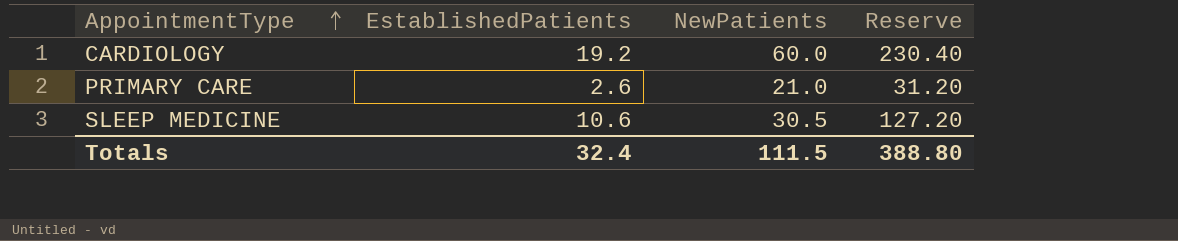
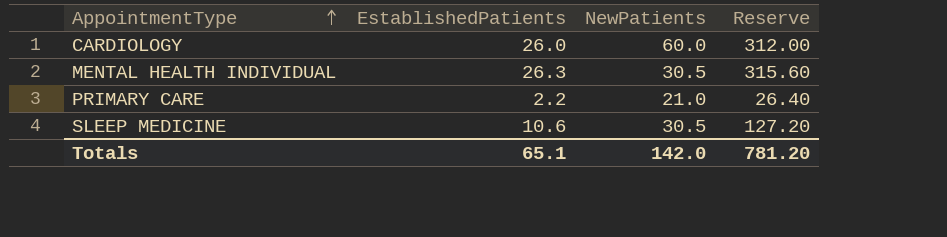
CARDIOLOGY | EstablishedPatients: 19.2 -> 26.0
CARDIOLOGY | Reserve: 230.40 -> 312.00
row MENTAL HEALTH INDIVIDUAL: none -> 26.3 | 30.5 | 315.60
PRIMARY CARE | EstablishedPatients: 2.6 -> 2.2
PRIMARY CARE | Reserve: 31.20 -> 26.40
Totals | EstablishedPatients: 32.4 -> 65.1
Totals | NewPatients: 111.5 -> 142.0
Totals | Reserve: 388.80 -> 781.20

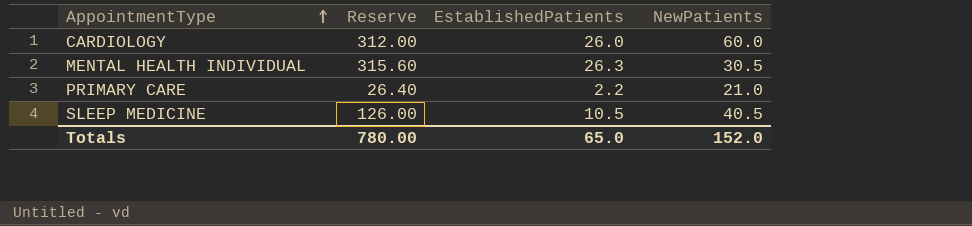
column Reserve | position: 4 -> 2
SLEEP MEDICINE | Reserve: 127.20 -> 126.00
SLEEP MEDICINE | EstablishedPatients: 10.6 -> 10.5
SLEEP MEDICINE | NewPatients: 30.5 -> 40.5
Totals | Reserve: 781.20 -> 780.00
Totals | EstablishedPatients: 65.1 -> 65.0
Totals | NewPatients: 142.0 -> 152.0

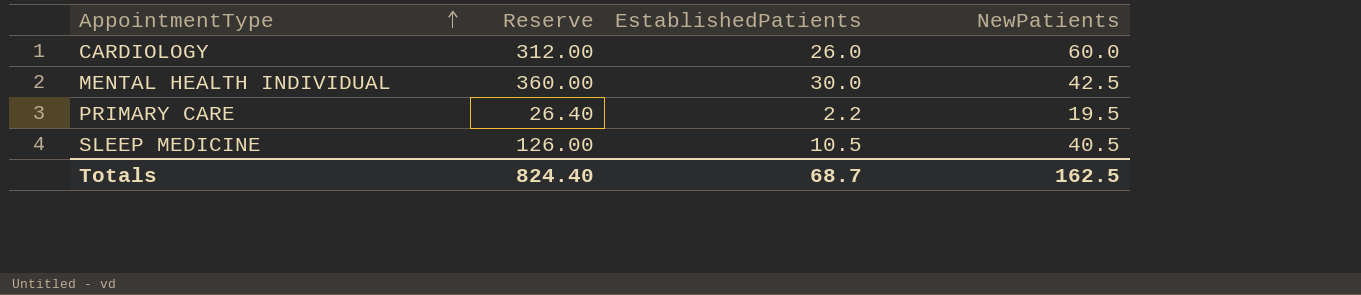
MENTAL HEALTH INDIVIDUAL | Reserve: 315.60 -> 360.00
MENTAL HEALTH INDIVIDUAL | EstablishedPatients: 26.3 -> 30.0
MENTAL HEALTH INDIVIDUAL | NewPatients: 30.5 -> 42.5
PRIMARY CARE | NewPatients: 21.0 -> 19.5
Totals | Reserve: 780.00 -> 824.40
Totals | EstablishedPatients: 65.0 -> 68.7
Totals | NewPatients: 152.0 -> 162.5

